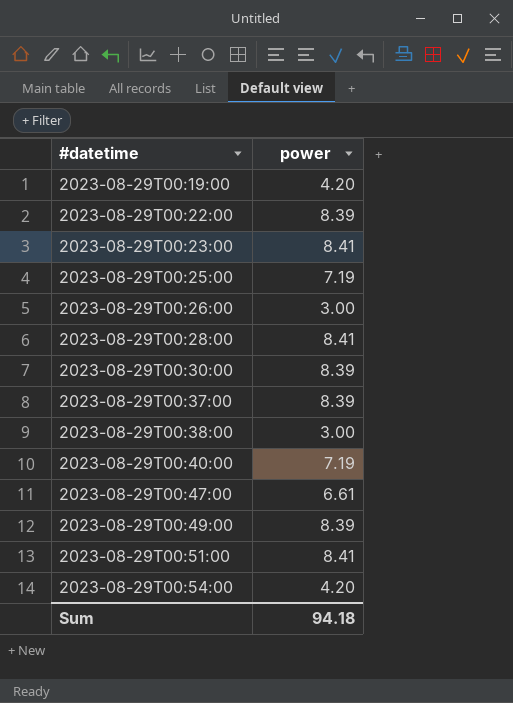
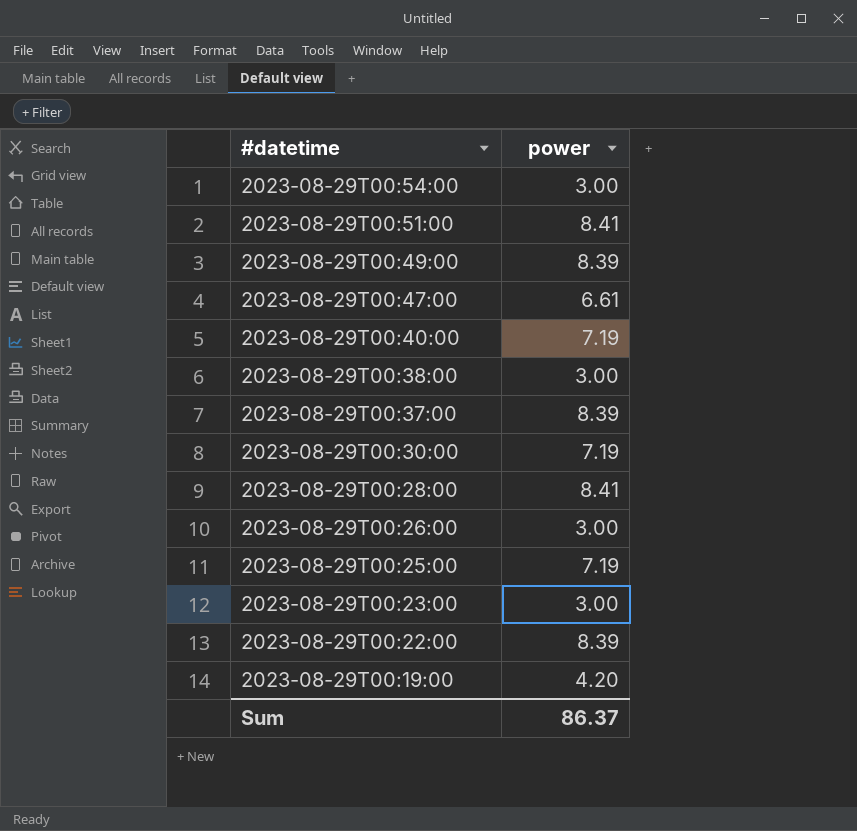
row order: #datetime ascending -> #datetime descending
2023-08-29T00:54:00 | power: 4.20 -> 3.00
2023-08-29T00:30:00 | power: 8.39 -> 7.19
2023-08-29T00:23:00 | power: 8.41 -> 3.00
Sum | power: 94.18 -> 86.37

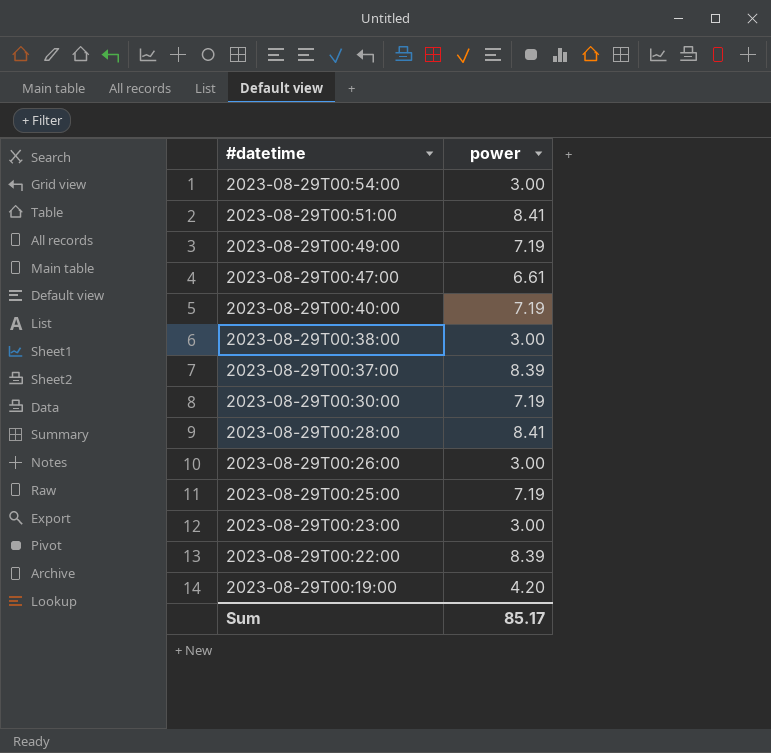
2023-08-29T00:49:00 | power: 8.39 -> 7.19
Sum | power: 86.37 -> 85.17

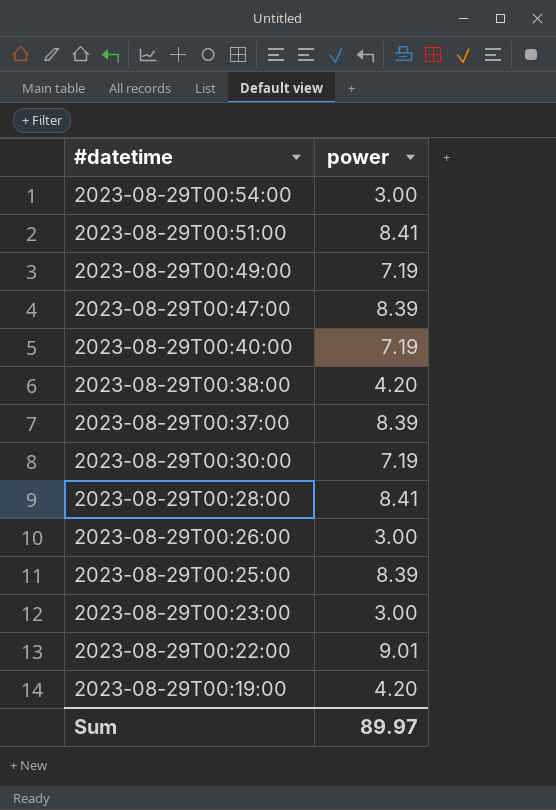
2023-08-29T00:47:00 | power: 6.61 -> 8.39
2023-08-29T00:38:00 | power: 3.00 -> 4.20
2023-08-29T00:25:00 | power: 7.19 -> 8.39
2023-08-29T00:22:00 | power: 8.39 -> 9.01
Sum | power: 85.17 -> 89.97

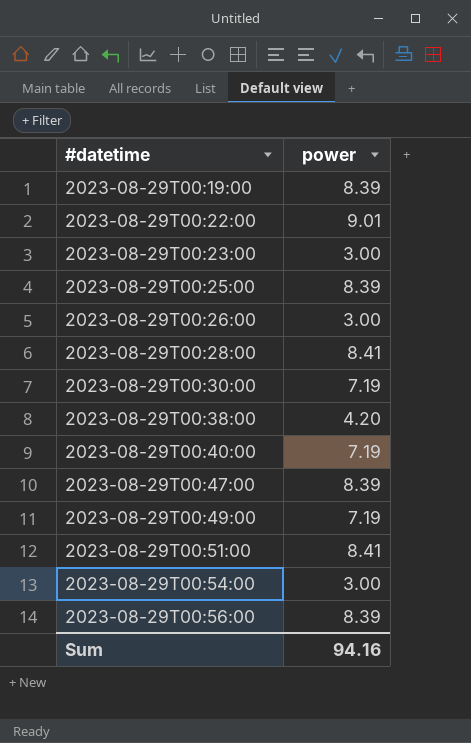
row order: #datetime descending -> #datetime ascending
row 2023-08-29T00:37:00: 8.39 -> none
2023-08-29T00:19:00 | power: 4.20 -> 8.39
row 2023-08-29T00:56:00: none -> 8.39
Sum | power: 89.97 -> 94.16

